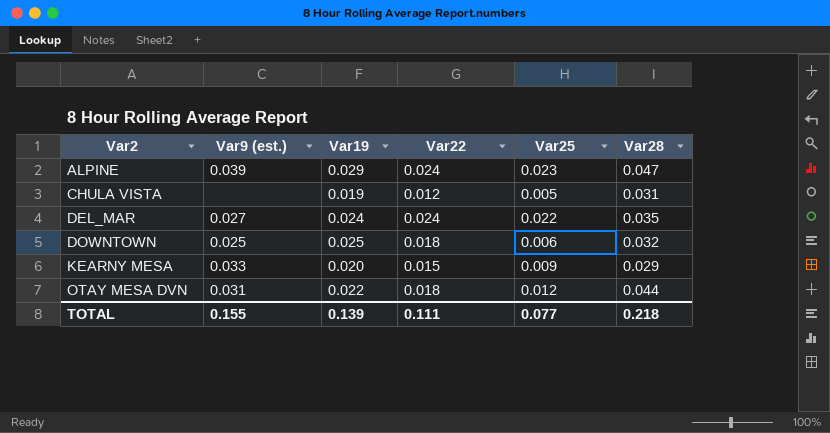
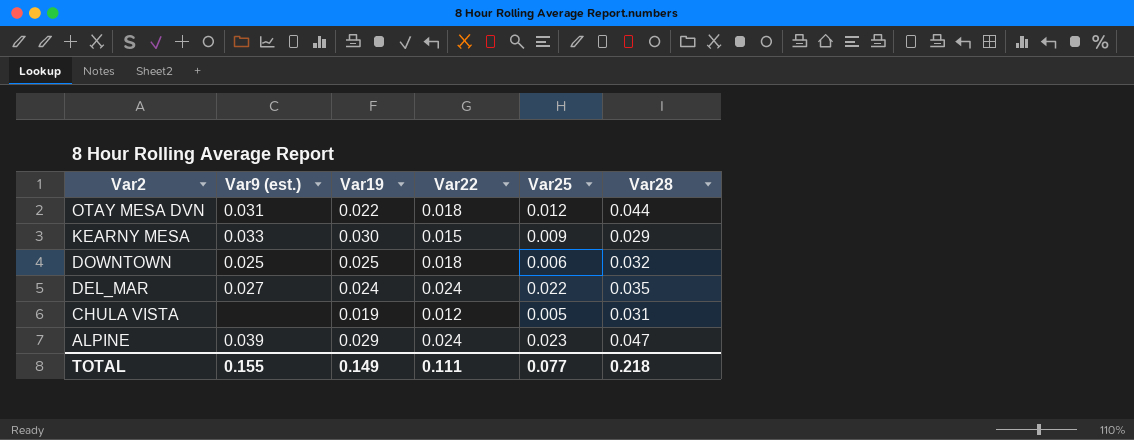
row order: Var2 ascending -> Var2 descending
KEARNY MESA | Var19: 0.020 -> 0.030
TOTAL | Var19: 0.139 -> 0.149

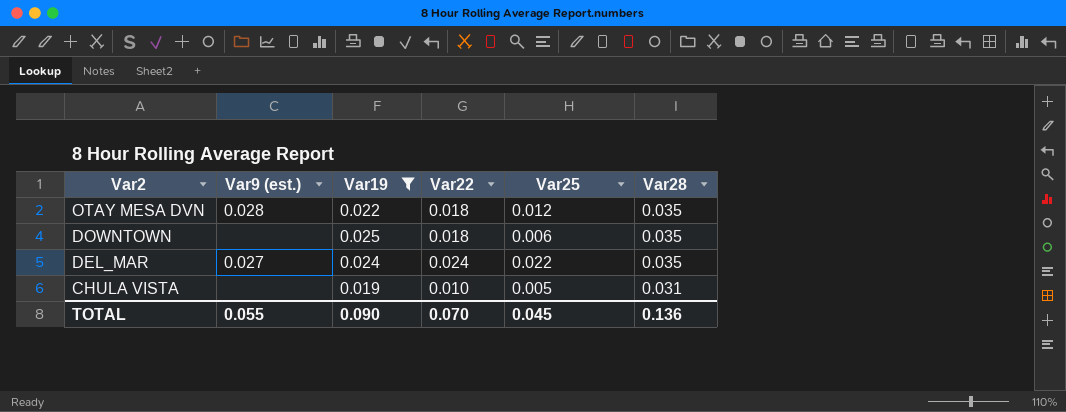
filter: none -> Var19 <= 0.025
OTAY MESA DVN | Var9 (est.): 0.031 -> 0.028
OTAY MESA DVN | Var28: 0.044 -> 0.035
DOWNTOWN | Var9 (est.): 0.025 -> none
DOWNTOWN | Var28: 0.032 -> 0.035
CHULA VISTA | Var22: 0.012 -> 0.010
TOTAL | Var9 (est.): 0.155 -> 0.055
TOTAL | Var19: 0.149 -> 0.090
TOTAL | Var22: 0.111 -> 0.070
TOTAL | Var25: 0.077 -> 0.045
TOTAL | Var28: 0.218 -> 0.136

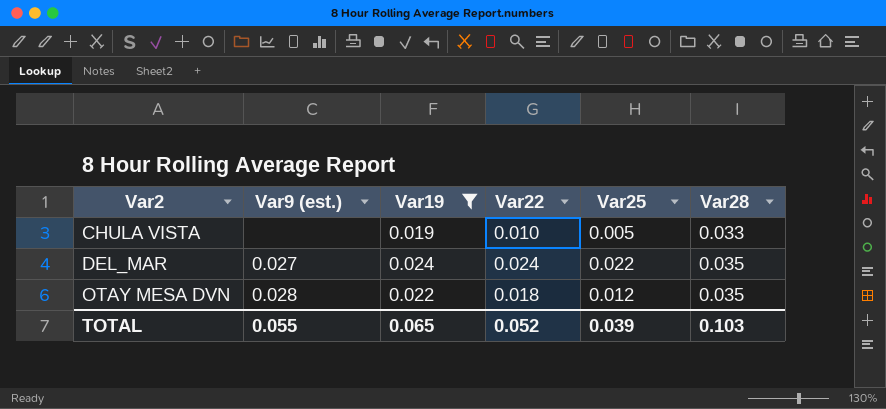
row order: Var2 descending -> Var2 ascending
row DOWNTOWN: none | 0.025 | 0.018 | 0.006 | 0.035 -> none
CHULA VISTA | Var28: 0.031 -> 0.033
TOTAL | Var19: 0.090 -> 0.065
TOTAL | Var22: 0.070 -> 0.052
TOTAL | Var25: 0.045 -> 0.039
TOTAL | Var28: 0.136 -> 0.103

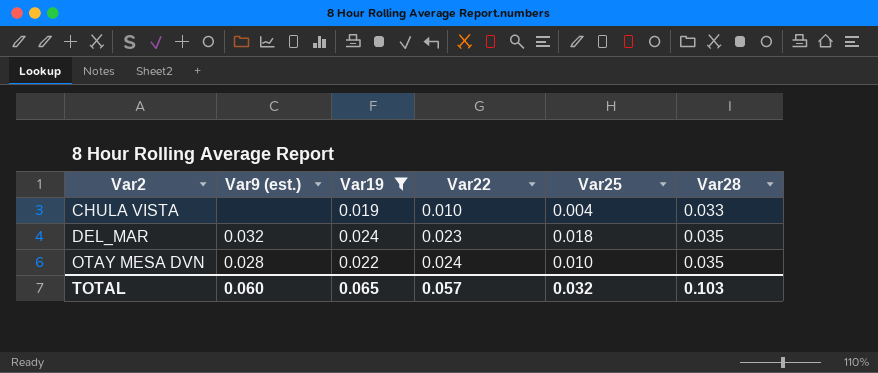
CHULA VISTA | Var25: 0.005 -> 0.004
DEL_MAR | Var9 (est.): 0.027 -> 0.032
DEL_MAR | Var22: 0.024 -> 0.023
DEL_MAR | Var25: 0.022 -> 0.018
OTAY MESA DVN | Var22: 0.018 -> 0.024
OTAY MESA DVN | Var25: 0.012 -> 0.010
TOTAL | Var9 (est.): 0.055 -> 0.060
TOTAL | Var22: 0.052 -> 0.057
TOTAL | Var25: 0.039 -> 0.032

